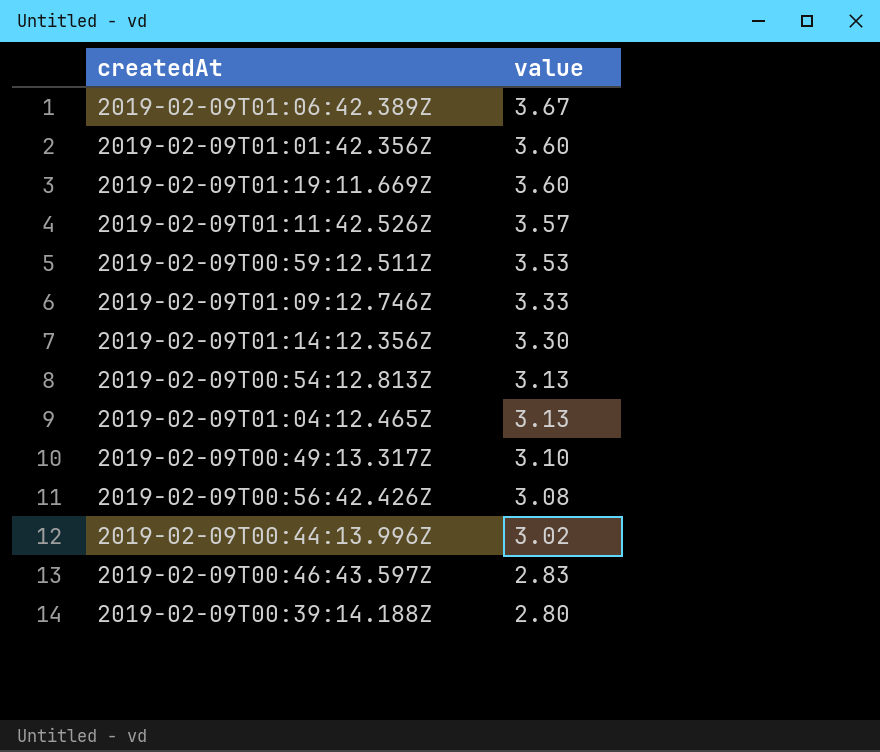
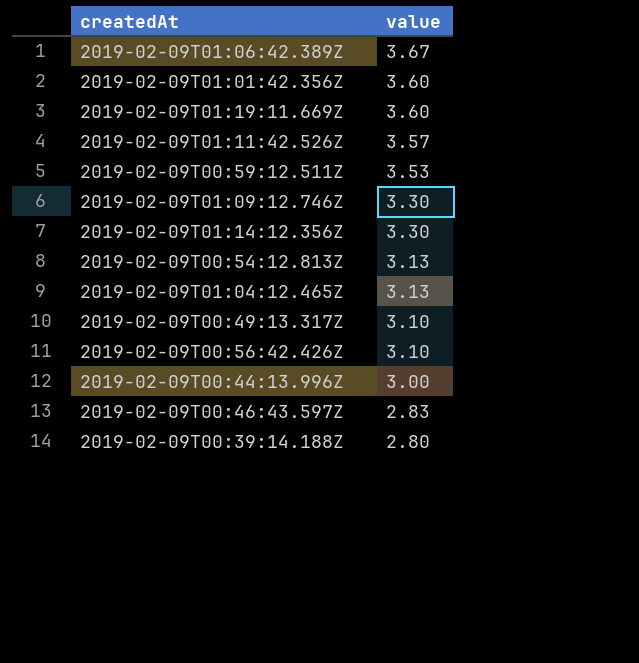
2019-02-09T01:09:12.746Z | value: 3.33 -> 3.30
2019-02-09T00:56:42.426Z | value: 3.08 -> 3.10
2019-02-09T00:44:13.996Z | value: 3.02 -> 3.00

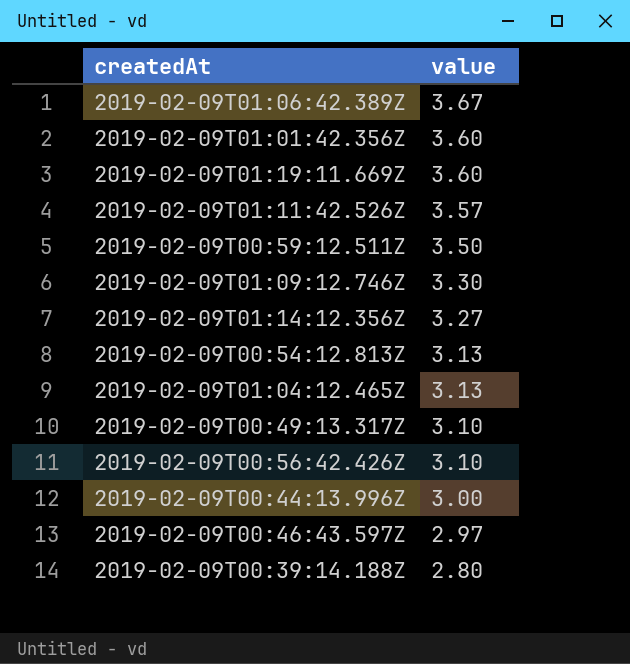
2019-02-09T00:59:12.511Z | value: 3.53 -> 3.50
2019-02-09T01:14:12.356Z | value: 3.30 -> 3.27
2019-02-09T00:46:43.597Z | value: 2.83 -> 2.97

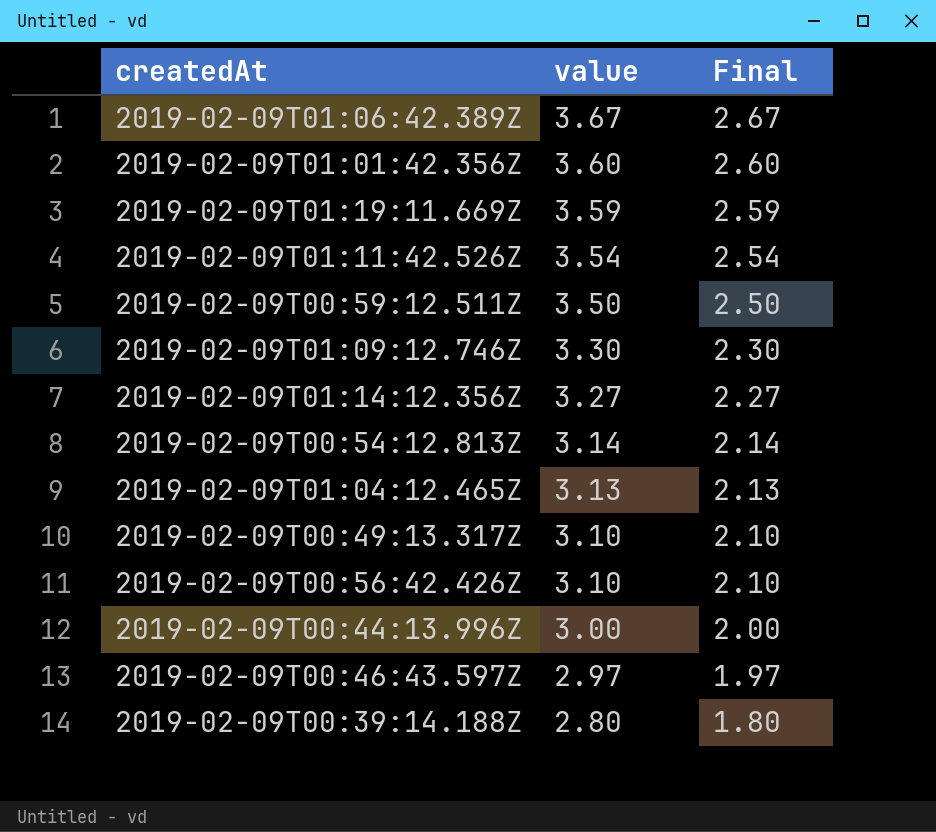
column Final | formula: none -> [value] - 1
2019-02-09T01:19:11.669Z | value: 3.60 -> 3.59
2019-02-09T01:11:42.526Z | value: 3.57 -> 3.54
2019-02-09T00:54:12.813Z | value: 3.13 -> 3.14

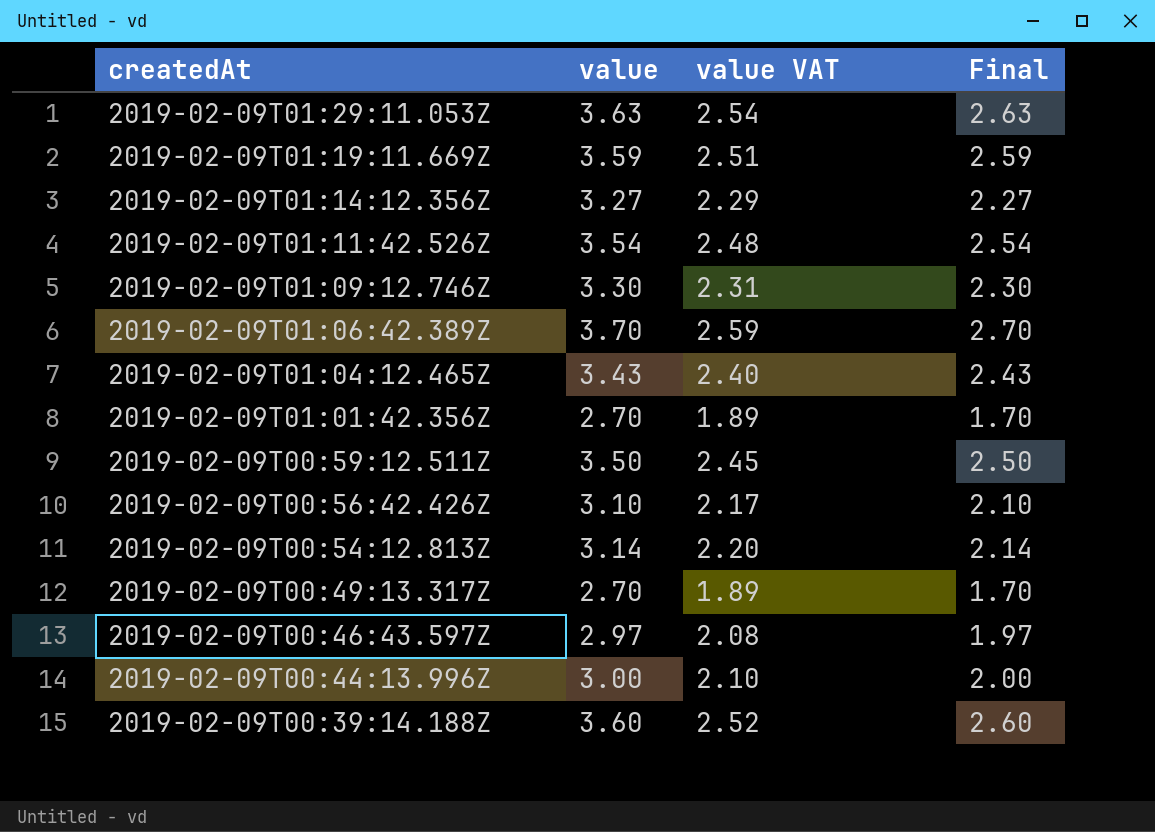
row order: value descending -> createdAt descending
column value VAT | formula: none -> [value] * 0.7
row 2019-02-09T01:29:11.053Z: none -> 3.63 | 2.54 | 2.63
2019-02-09T01:06:42.389Z | value: 3.67 -> 3.70
2019-02-09T01:06:42.389Z | Final: 2.67 -> 2.70
2019-02-09T01:04:12.465Z | value: 3.13 -> 3.43
2019-02-09T01:04:12.465Z | Final: 2.13 -> 2.43
2019-02-09T01:01:42.356Z | value: 3.60 -> 2.70
2019-02-09T01:01:42.356Z | Final: 2.60 -> 1.70
2019-02-09T00:49:13.317Z | value: 3.10 -> 2.70
2019-02-09T00:49:13.317Z | Final: 2.10 -> 1.70
2019-02-09T00:39:14.188Z | value: 2.80 -> 3.60
2019-02-09T00:39:14.188Z | Final: 1.80 -> 2.60

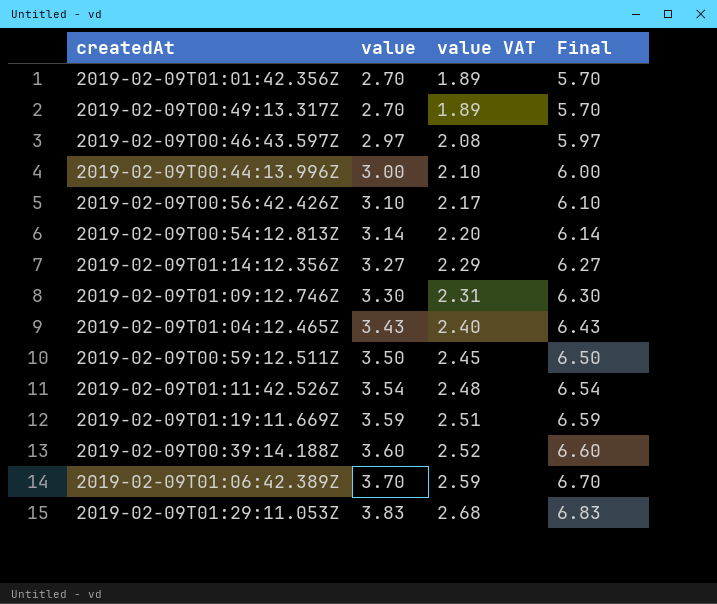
row order: createdAt descending -> value ascending
column Final | formula: [value] - 1 -> [value] + 3
2019-02-09T01:29:11.053Z | value: 3.63 -> 3.83
2019-02-09T01:29:11.053Z | value VAT: 2.54 -> 2.68

